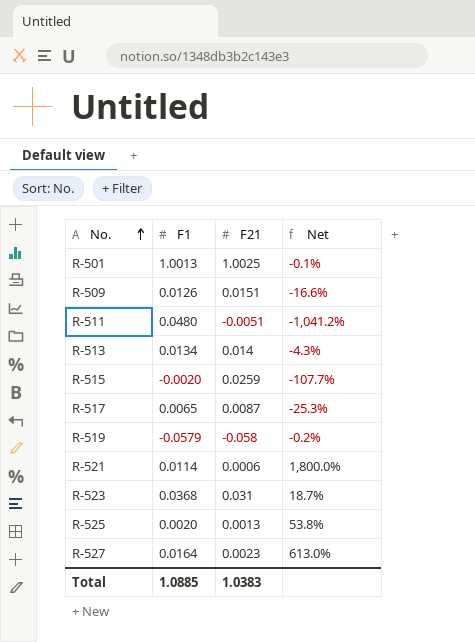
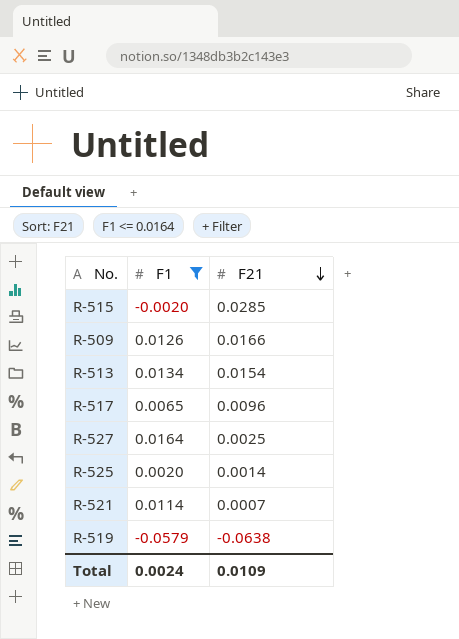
filter: none -> F1 <= 0.0164
row order: No. ascending -> F21 descending
column Net | formula: ([F1] - [F21]) / [F21] -> none
R-515 | F21: 0.0259 -> 0.0285
R-509 | F21: 0.0151 -> 0.0166
R-513 | F21: 0.014 -> 0.0154
R-517 | F21: 0.0087 -> 0.0096
R-527 | F21: 0.0023 -> 0.0025
R-525 | F21: 0.0013 -> 0.0014
R-521 | F21: 0.0006 -> 0.0007
R-519 | F21: -0.058 -> -0.0638
Total | F1: 1.0885 -> 0.0024
Total | F21: 1.0383 -> 0.0109

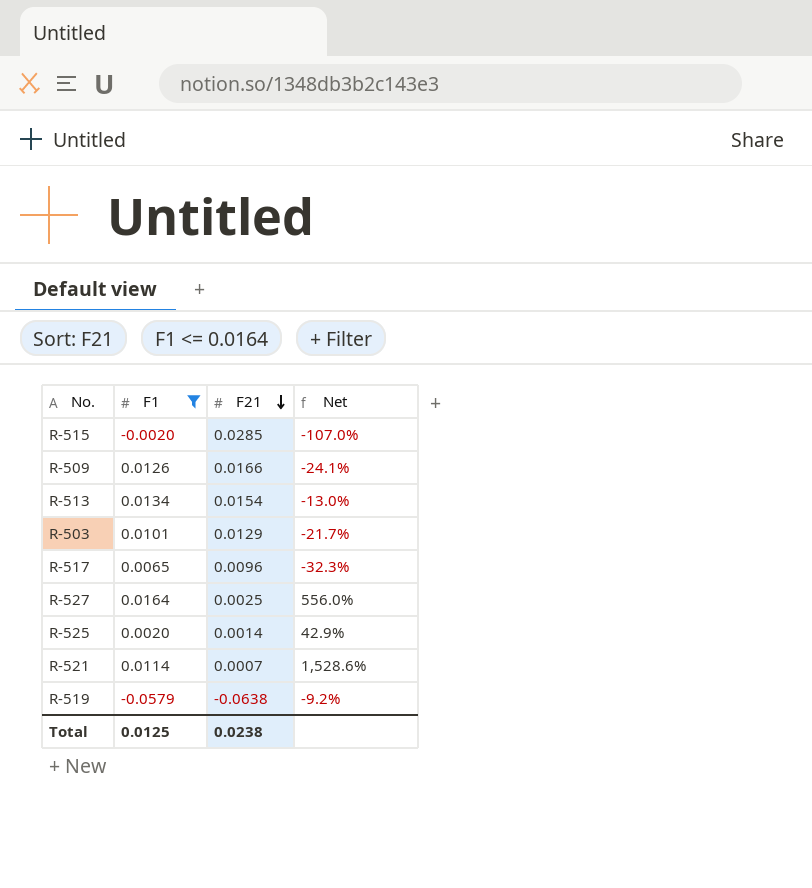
column Net | formula: none -> ([F1] - [F21]) / [F21]
row R-503: none -> 0.0101 | 0.0129 | -21.7%
Total | F1: 0.0024 -> 0.0125
Total | F21: 0.0109 -> 0.0238

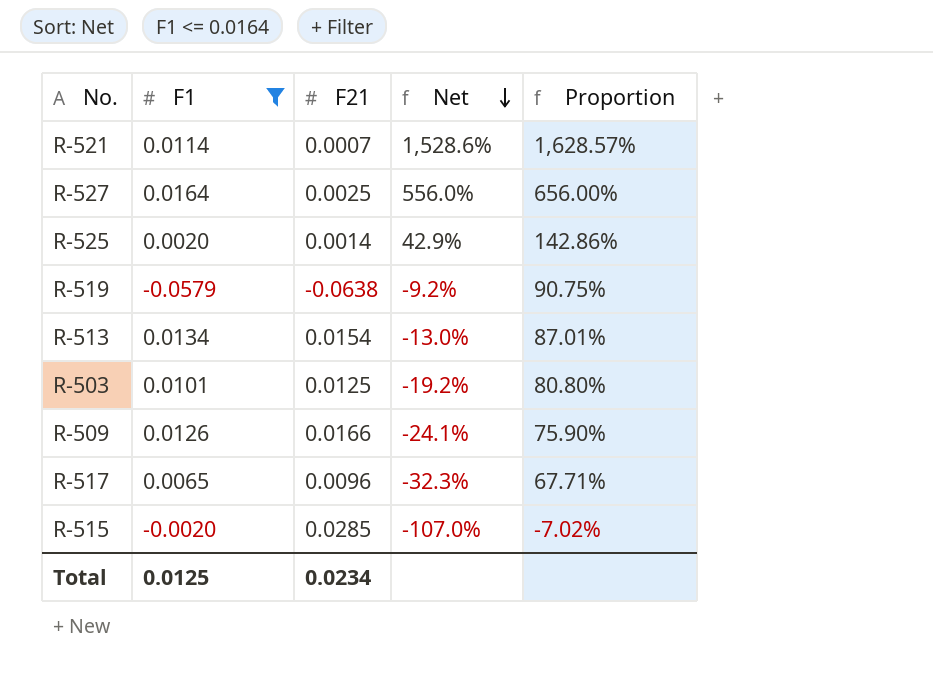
row order: F21 descending -> Net descending
column Proportion | formula: none -> [F1] / [F21]
R-503 | F21: 0.0129 -> 0.0125
R-503 | Net: -21.7% -> -19.2%
Total | F21: 0.0238 -> 0.0234

